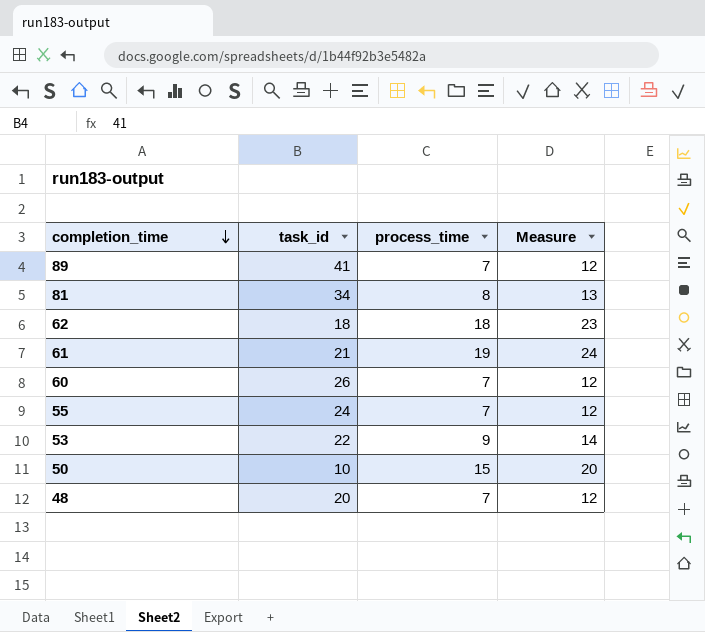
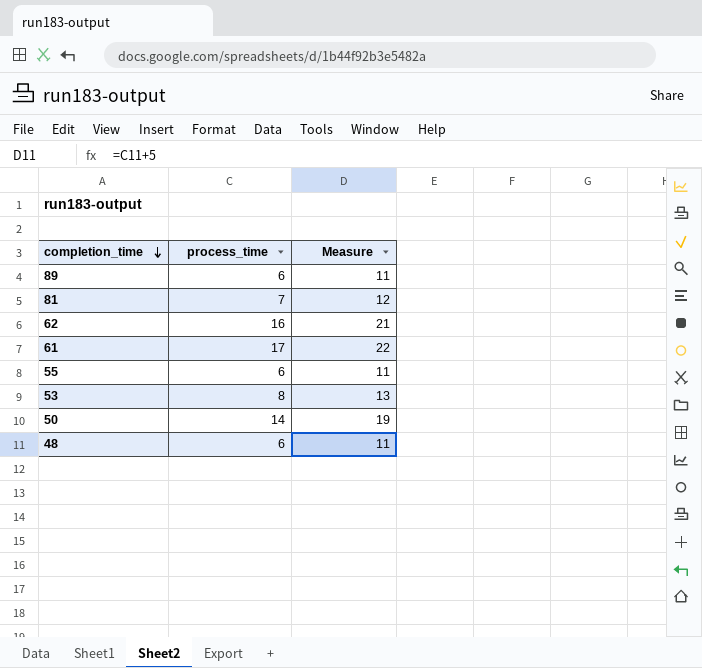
column task_id | position: 2 -> none
row 60: 26 | 7 | 12 -> none
89 | process_time: 7 -> 6
89 | Measure: 12 -> 11
81 | process_time: 8 -> 7
81 | Measure: 13 -> 12
62 | process_time: 18 -> 16
62 | Measure: 23 -> 21
61 | process_time: 19 -> 17
61 | Measure: 24 -> 22
55 | process_time: 7 -> 6
55 | Measure: 12 -> 11
53 | process_time: 9 -> 8
53 | Measure: 14 -> 13
50 | process_time: 15 -> 14
50 | Measure: 20 -> 19
48 | process_time: 7 -> 6
48 | Measure: 12 -> 11

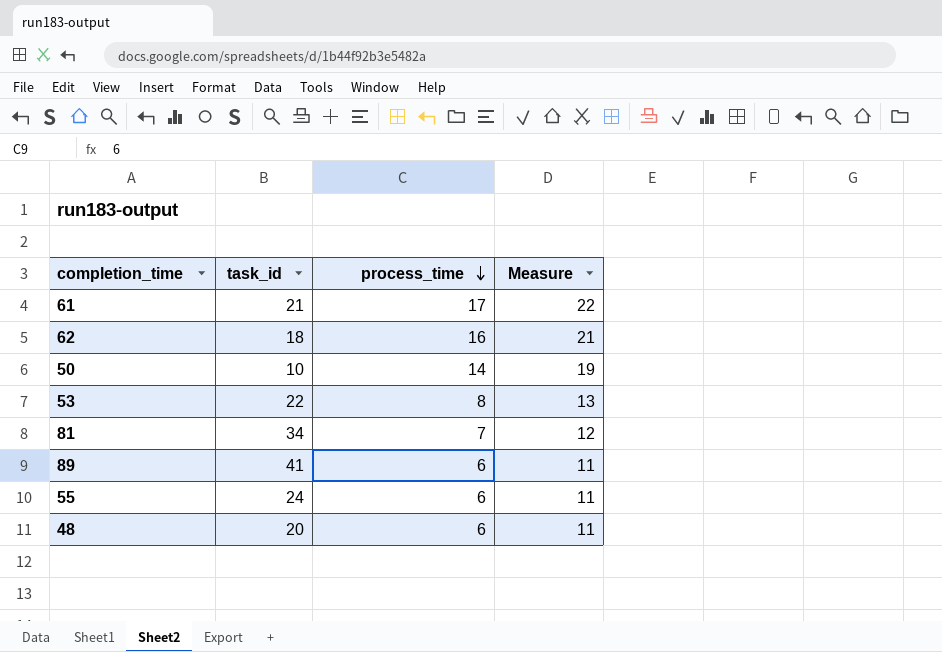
row order: completion_time descending -> process_time descending
column task_id | position: none -> 2

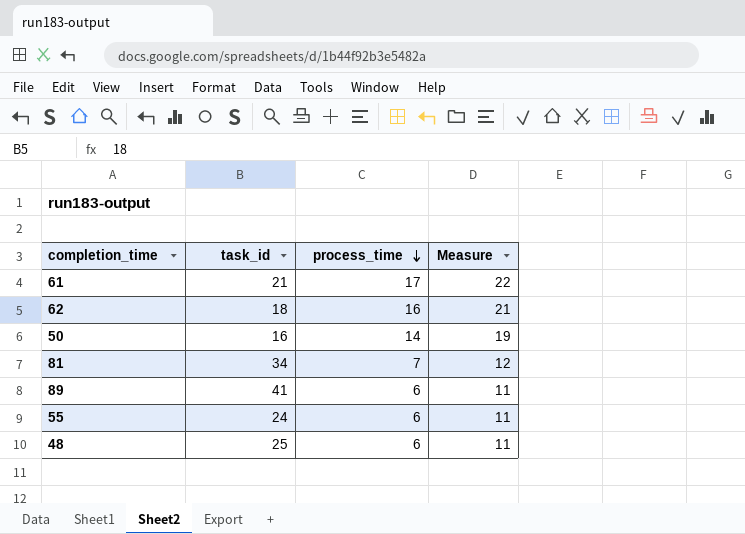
row 53: 22 | 8 | 13 -> none
50 | task_id: 10 -> 16
48 | task_id: 20 -> 25

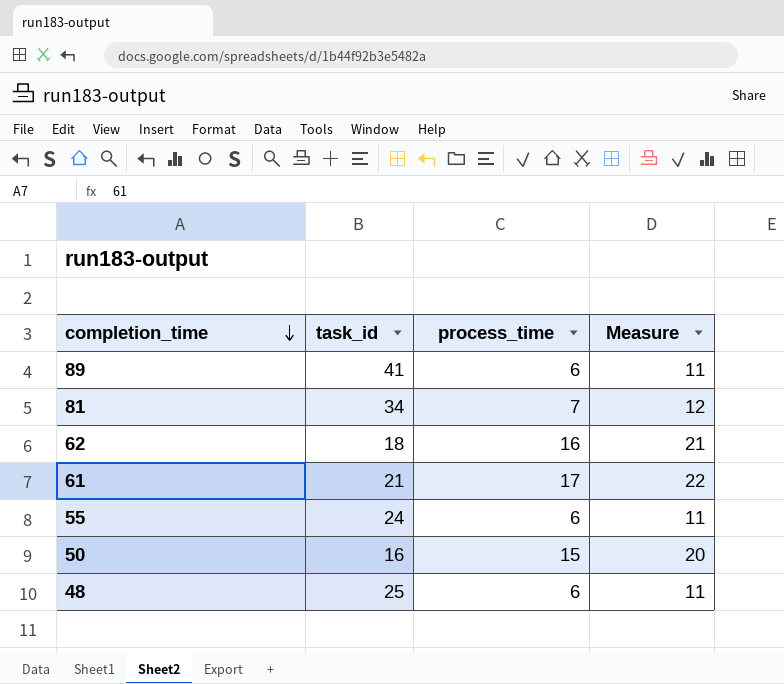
row order: process_time descending -> completion_time descending
50 | process_time: 14 -> 15
50 | Measure: 19 -> 20

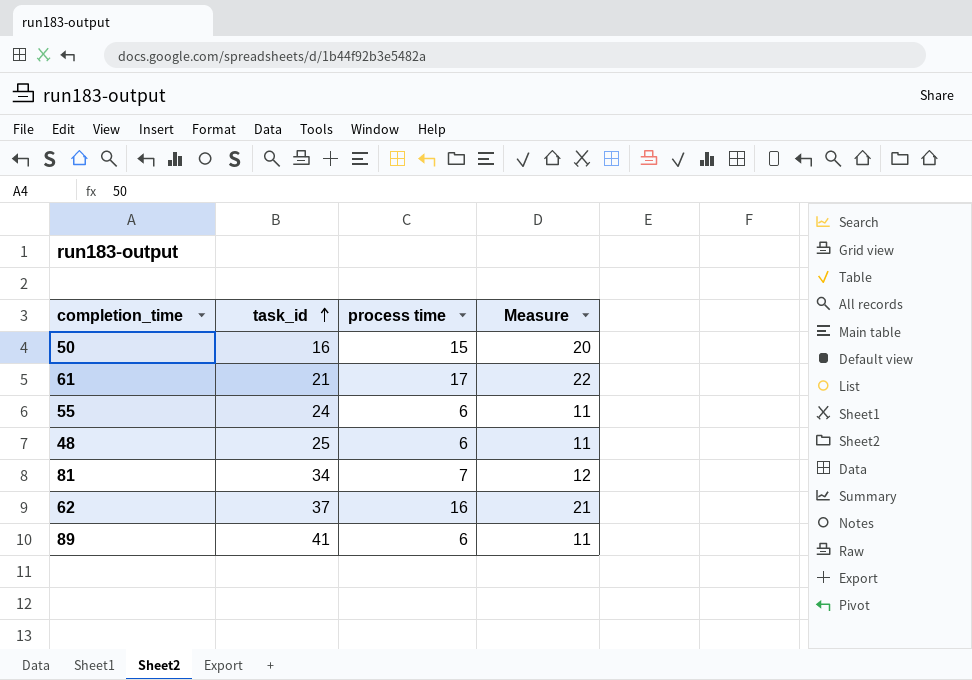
row order: completion_time descending -> task_id ascending
column name: process_time -> process time
62 | task_id: 18 -> 37

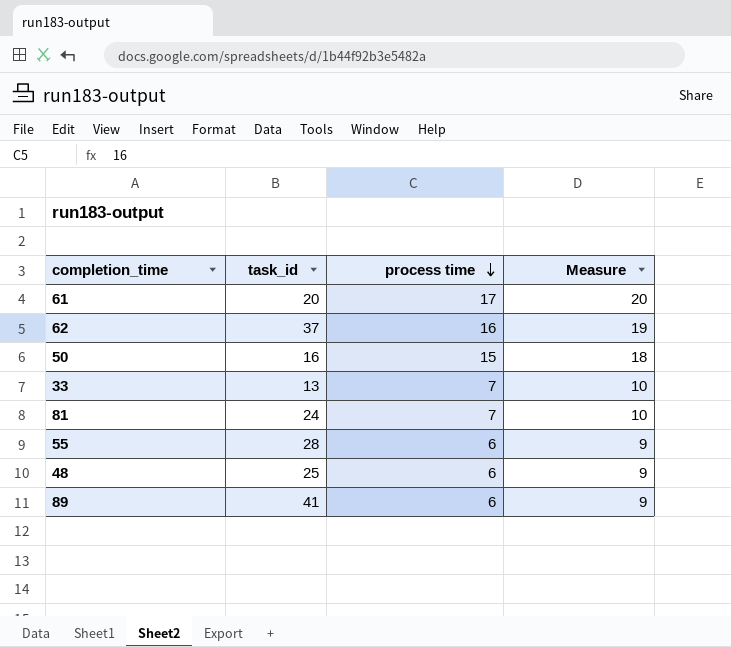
row order: task_id ascending -> process time descending
column Measure | formula: [process time] + 5 -> [process time] + 3
61 | task_id: 21 -> 20
row 33: none -> 13 | 7 | 10
81 | task_id: 34 -> 24
55 | task_id: 24 -> 28

